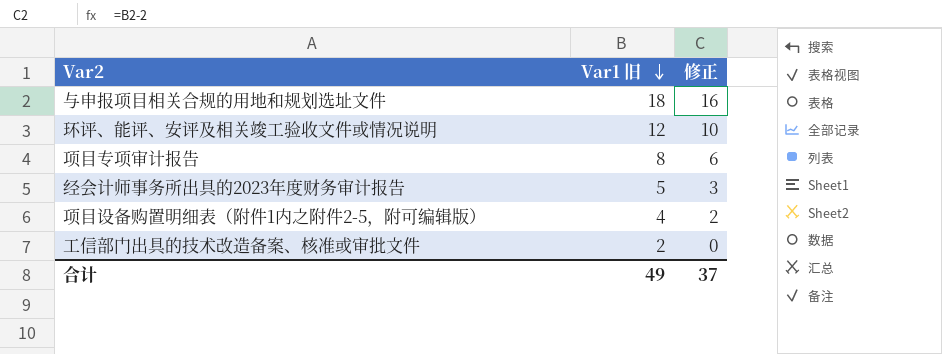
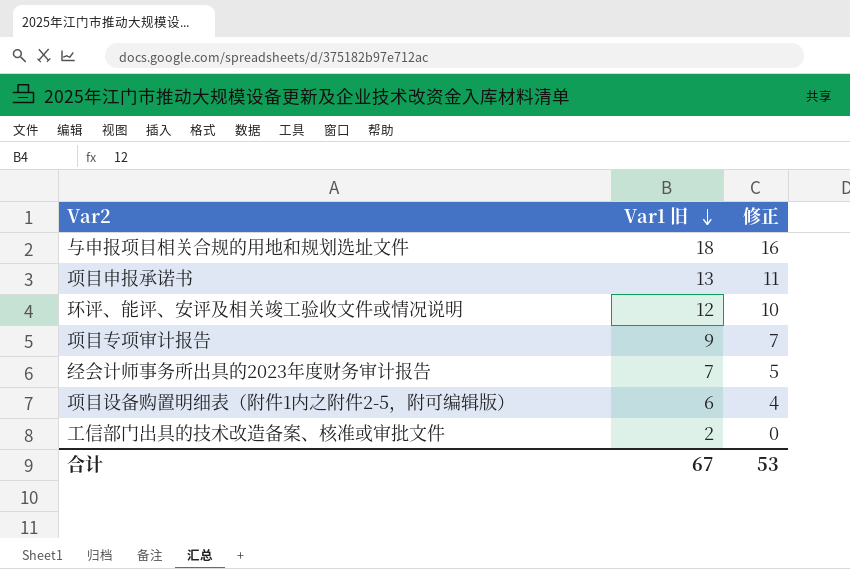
row 项目申报承诺书: none -> 13 | 11
项目专项审计报告 | Var1 旧: 8 -> 9
项目专项审计报告 | 修正: 6 -> 7
经会计师事务所出具的2023年度财务审计报告 | Var1 旧: 5 -> 7
经会计师事务所出具的2023年度财务审计报告 | 修正: 3 -> 5
项目设备购置明细表（附件1内之附件2-5，附可编辑版） | Var1 旧: 4 -> 6
项目设备购置明细表（附件1内之附件2-5，附可编辑版） | 修正: 2 -> 4
合计 | Var1 旧: 49 -> 67
合计 | 修正: 37 -> 53

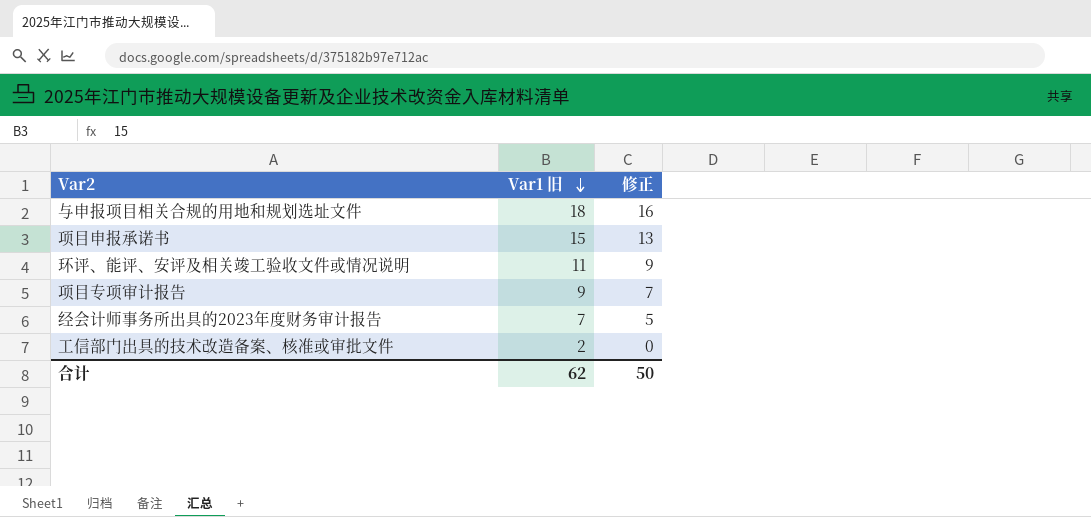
row 项目设备购置明细表（附件1内之附件2-5，附可编辑版）: 6 | 4 -> none
项目申报承诺书 | Var1 旧: 13 -> 15
项目申报承诺书 | 修正: 11 -> 13
环评、能评、安评及相关竣工验收文件或情况说明 | Var1 旧: 12 -> 11
环评、能评、安评及相关竣工验收文件或情况说明 | 修正: 10 -> 9
合计 | Var1 旧: 67 -> 62
合计 | 修正: 53 -> 50

